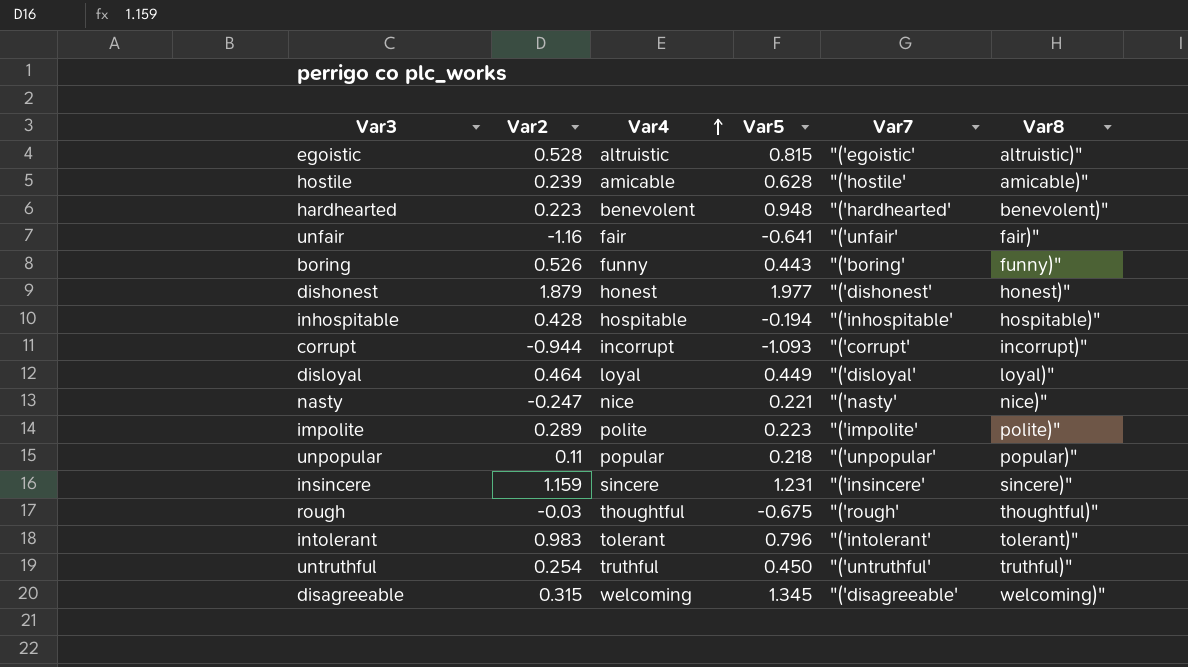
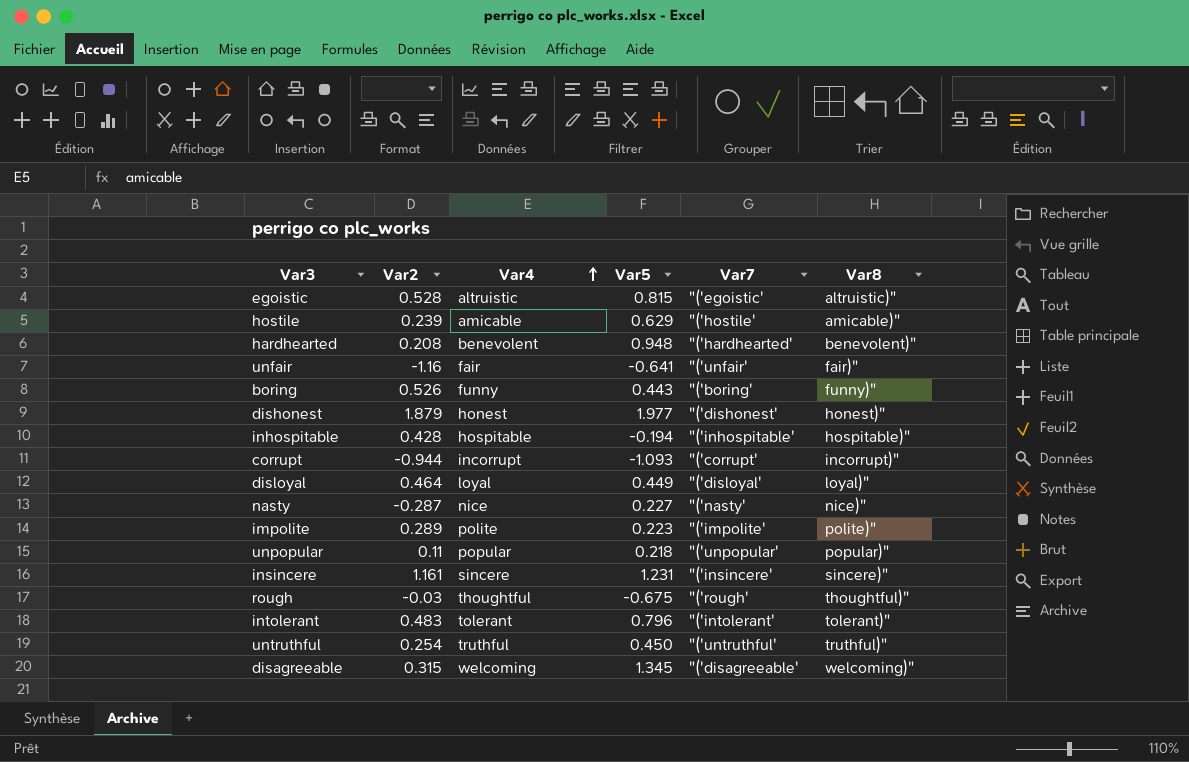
hostile | Var5: 0.628 -> 0.629
hardhearted | Var2: 0.223 -> 0.208
nasty | Var2: -0.247 -> -0.287
nasty | Var5: 0.221 -> 0.227
insincere | Var2: 1.159 -> 1.161
intolerant | Var2: 0.983 -> 0.483

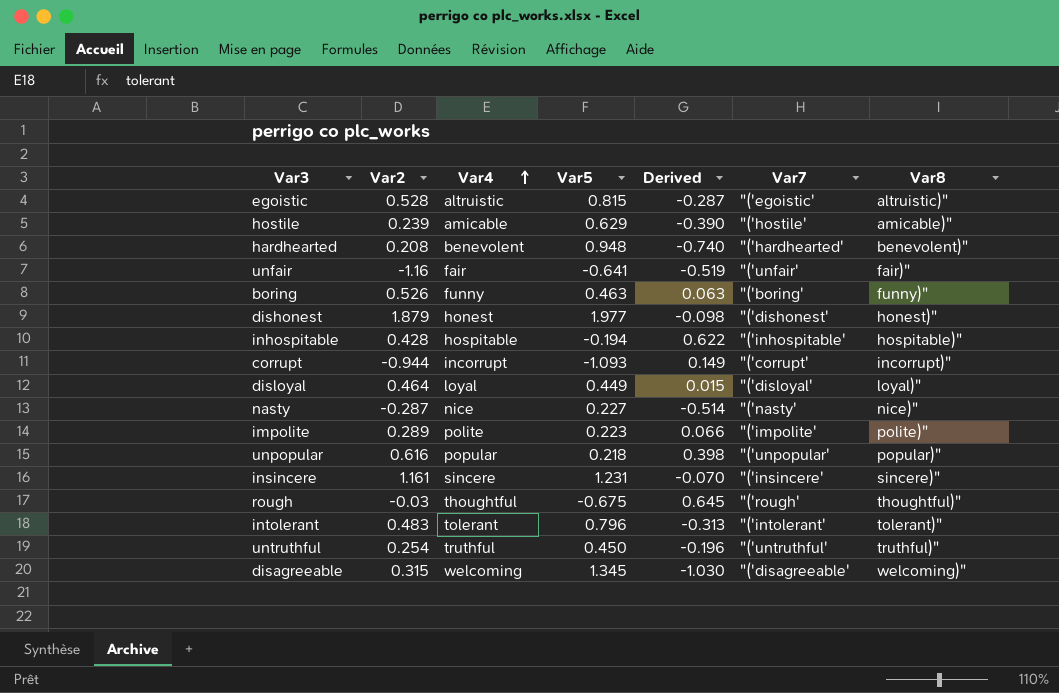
column Derived | formula: none -> [Var2] - [Var5]
boring | Var5: 0.443 -> 0.463
unpopular | Var2: 0.11 -> 0.616

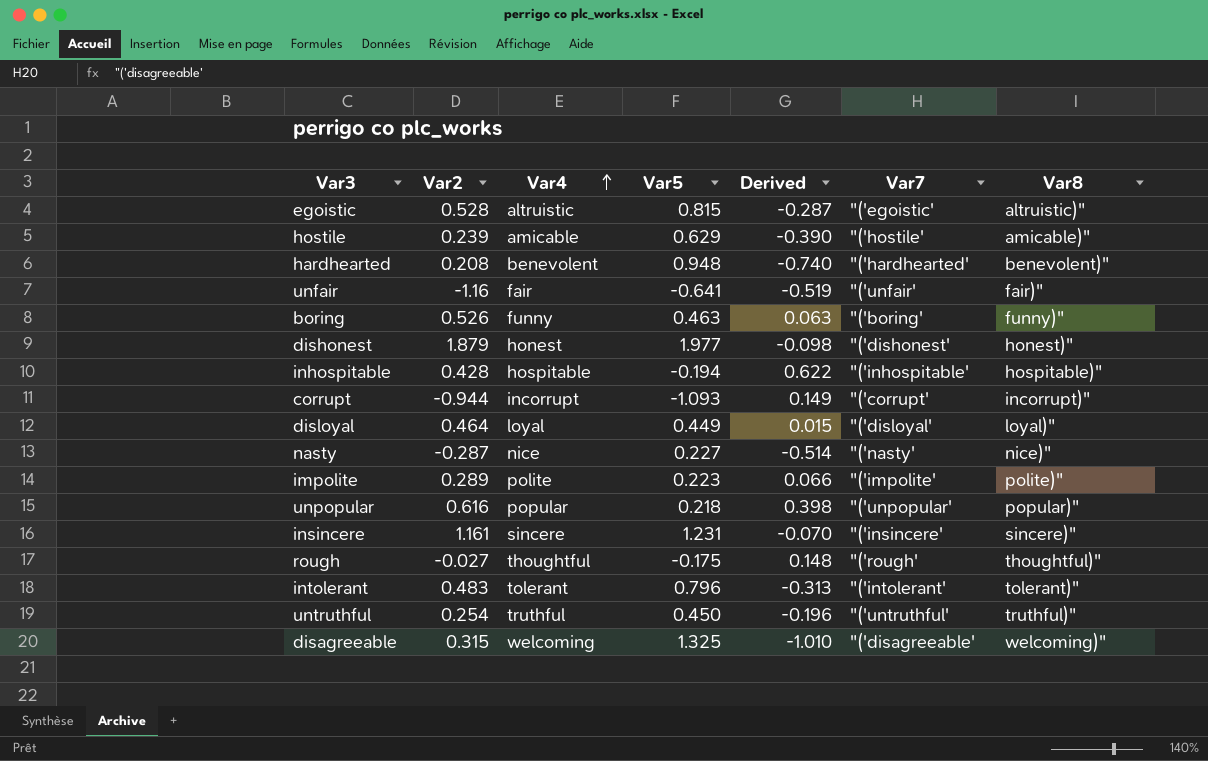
rough | Var2: -0.03 -> -0.027
rough | Var5: -0.675 -> -0.175
rough | Derived: 0.645 -> 0.148
disagreeable | Var5: 1.345 -> 1.325
disagreeable | Derived: -1.030 -> -1.010

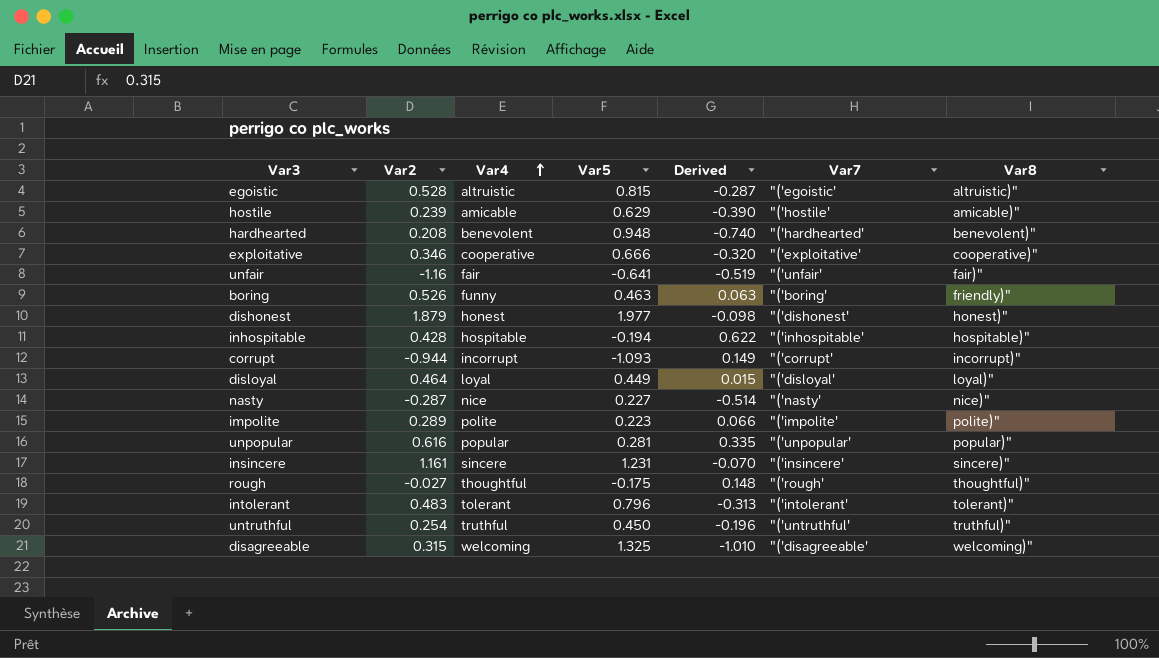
row exploitative: none -> 0.346 | cooperative | 0.666 | -0.320 | "('exploitative' | cooperative)"
boring | Var8: funny)" -> friendly)"
unpopular | Var5: 0.218 -> 0.281
unpopular | Derived: 0.398 -> 0.335

